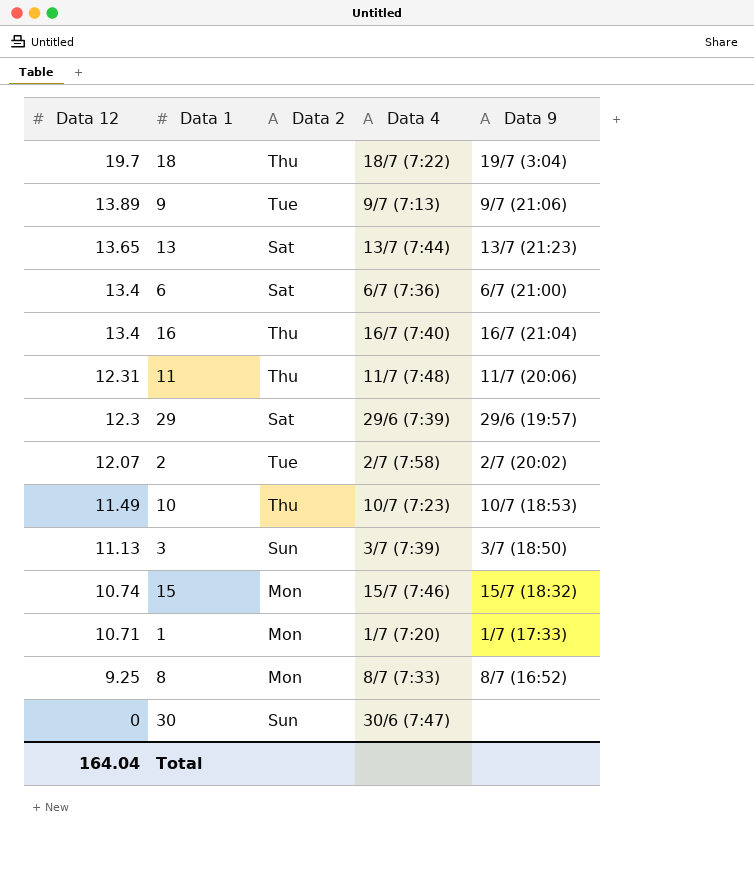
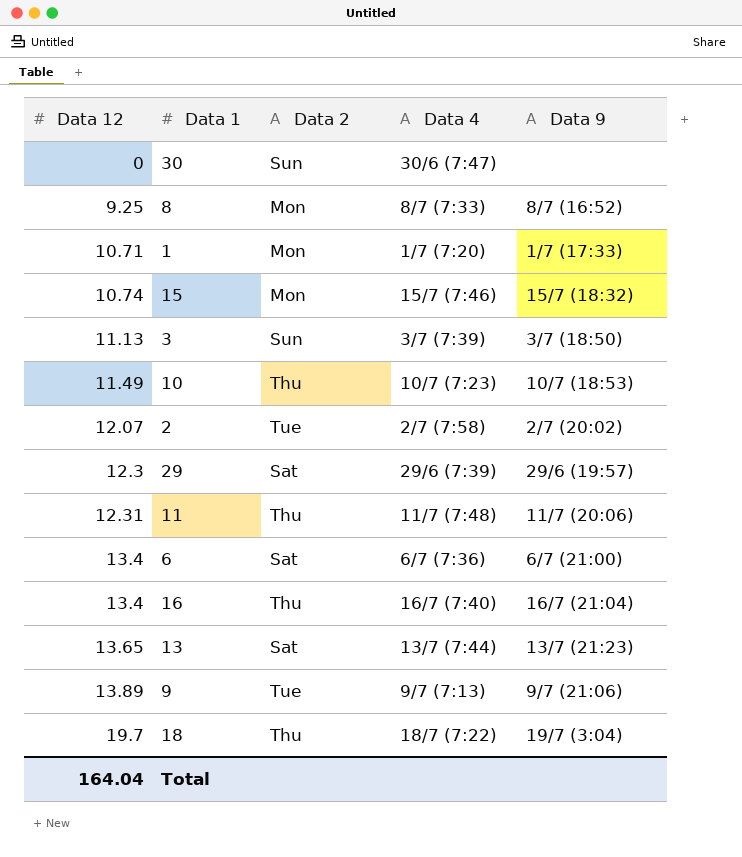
row order: Data 12 descending -> Data 12 ascending

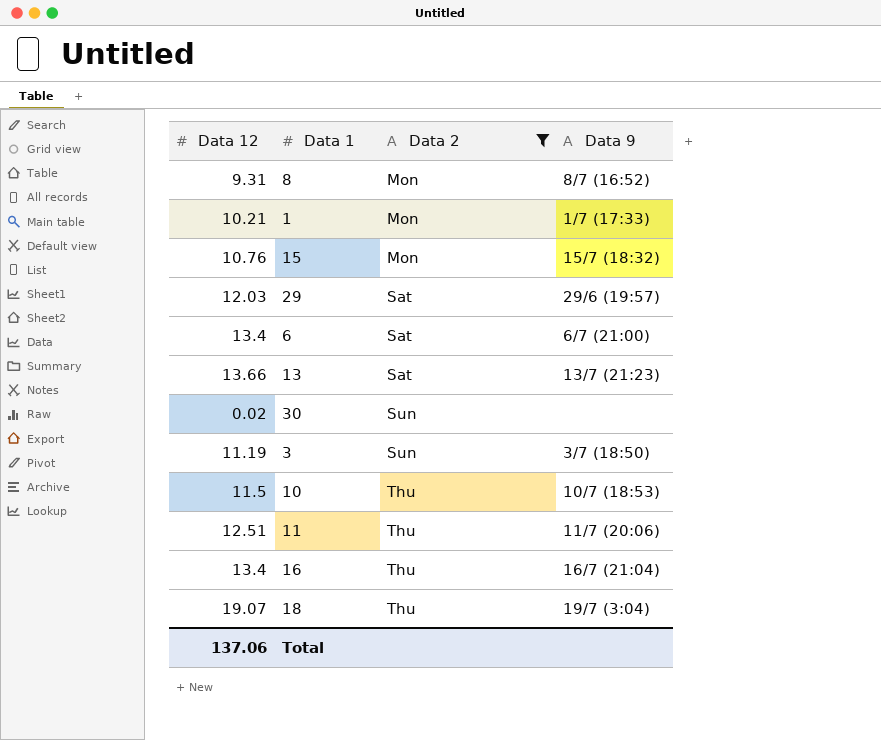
filter: none -> Data 2 != Tue
row order: Data 12 ascending -> Data 2 ascending
column Data 4 | position: 4 -> none
8 | Data 12: 9.25 -> 9.31
1 | Data 12: 10.71 -> 10.21
15 | Data 12: 10.74 -> 10.76
29 | Data 12: 12.3 -> 12.03
13 | Data 12: 13.65 -> 13.66
30 | Data 12: 0 -> 0.02
3 | Data 12: 11.13 -> 11.19
10 | Data 12: 11.49 -> 11.5
11 | Data 12: 12.31 -> 12.51
18 | Data 12: 19.7 -> 19.07
Total | Data 12: 164.04 -> 137.06

